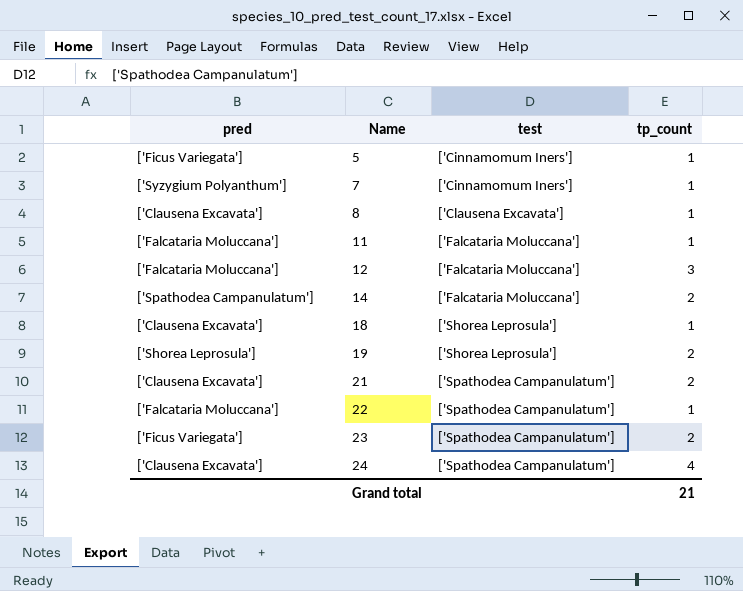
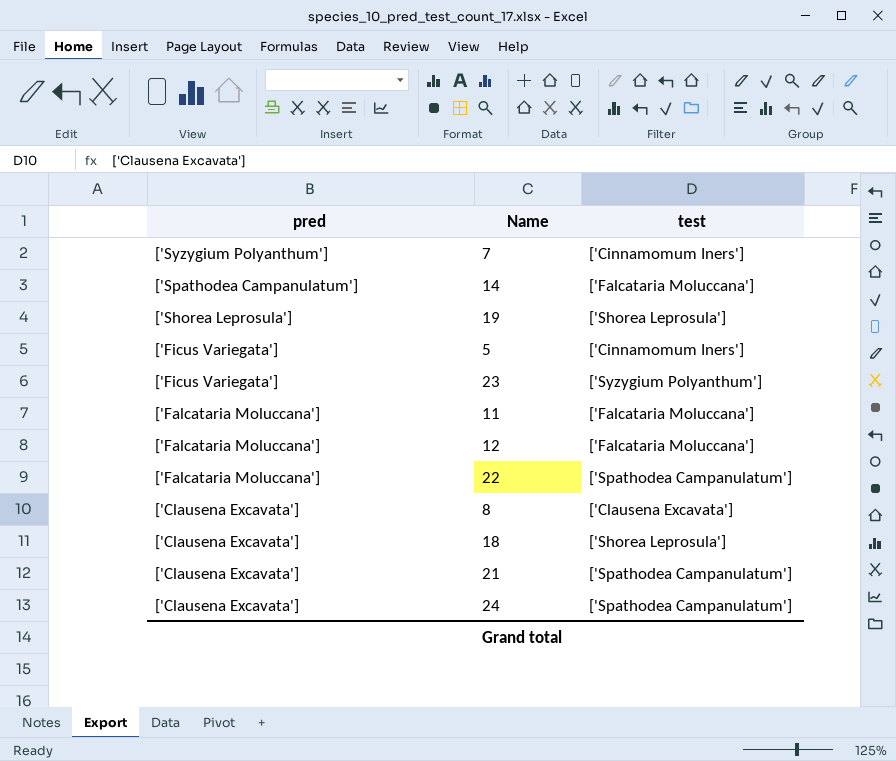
row order: Name ascending -> pred descending
column tp_count | position: 4 -> none
23 | test: ['Spathodea Campanulatum'] -> ['Syzygium Polyanthum']

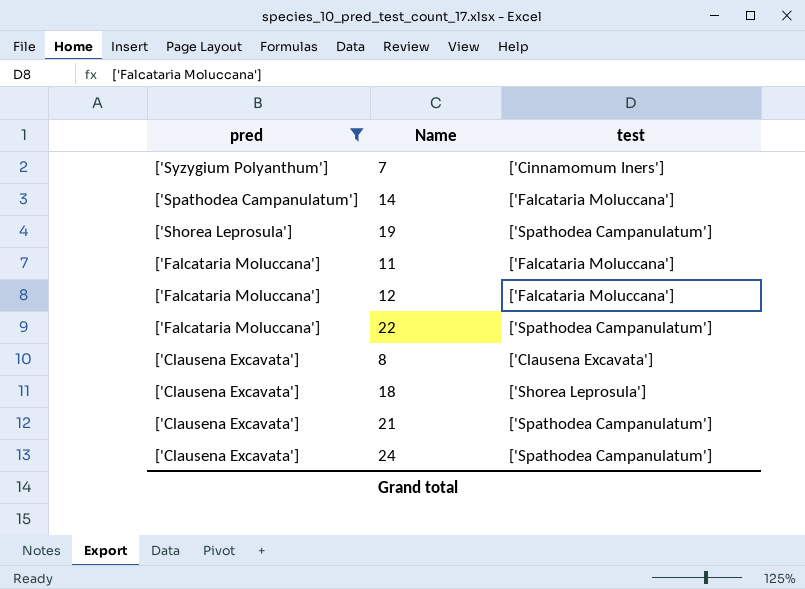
filter: none -> pred != ['Ficus Variegata']
19 | test: ['Shorea Leprosula'] -> ['Spathodea Campanulatum']

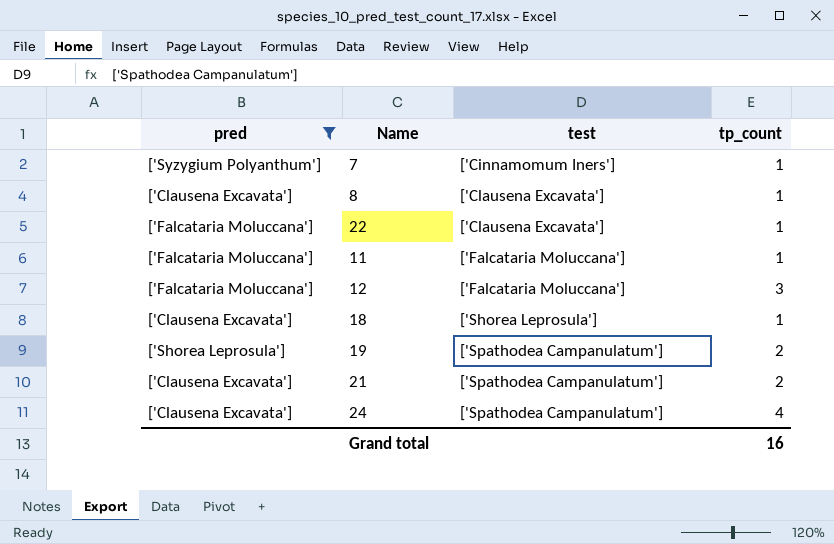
row order: pred descending -> test ascending
column tp_count | position: none -> 4
row 14: ['Spathodea Campanulatum'] | ['Falcataria Moluccana'] -> none
22 | test: ['Spathodea Campanulatum'] -> ['Clausena Excavata']

